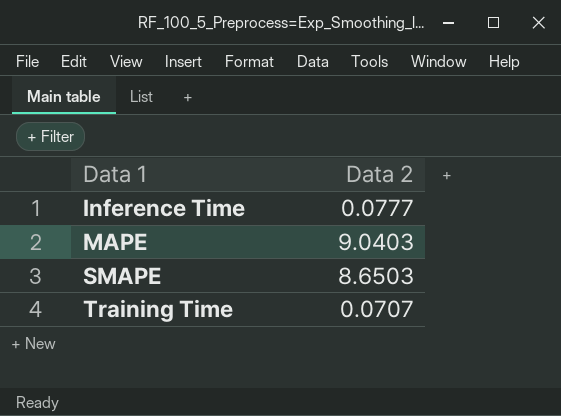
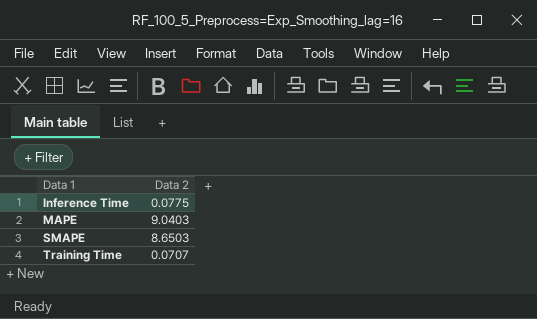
Inference Time | Data 2: 0.0777 -> 0.0775

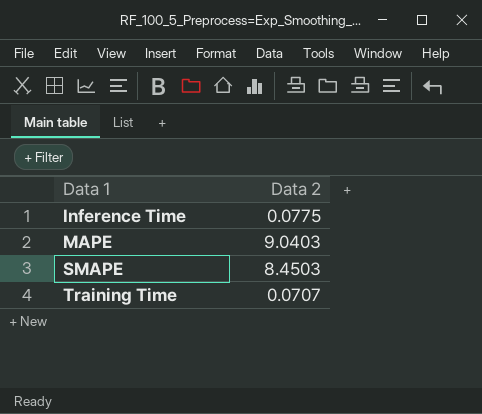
SMAPE | Data 2: 8.6503 -> 8.4503

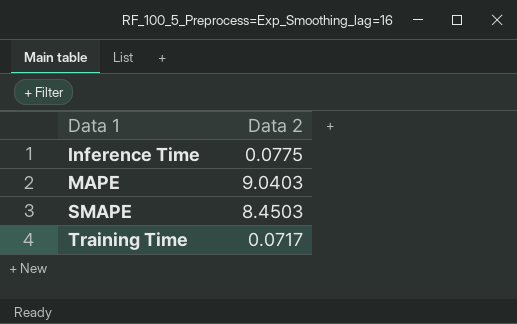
Training Time | Data 2: 0.0707 -> 0.0717

